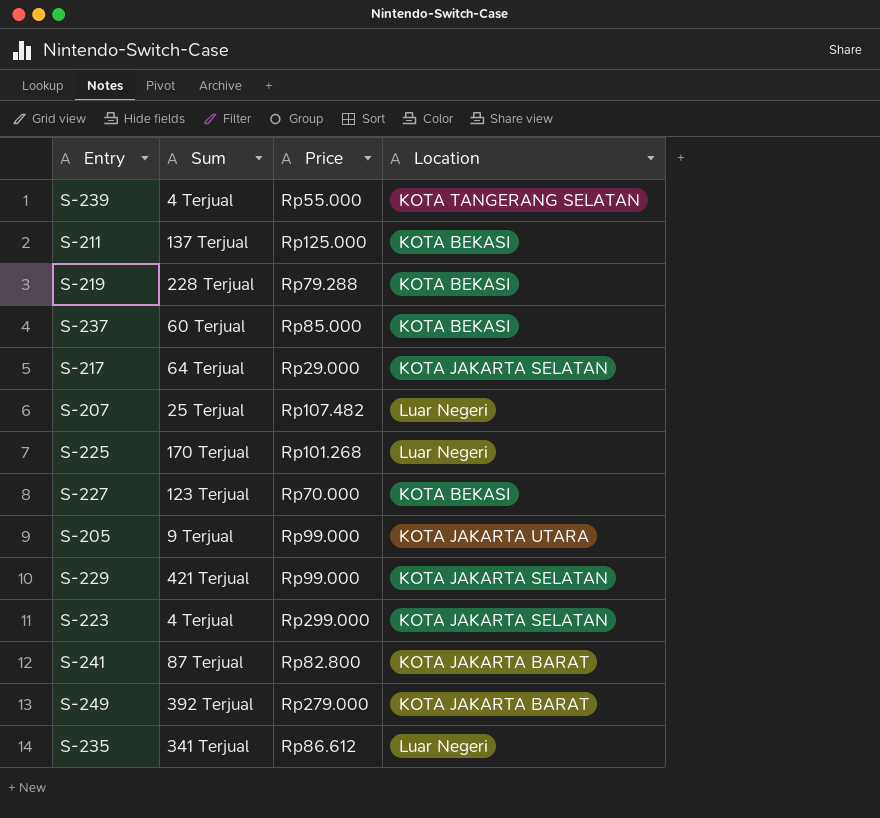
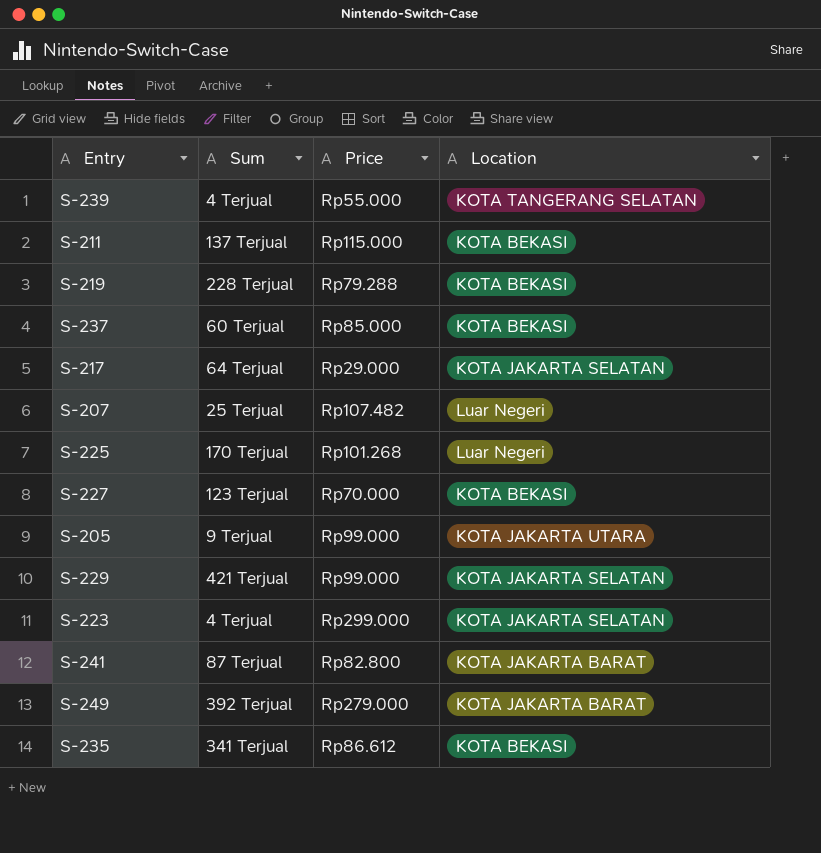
S-211 | Price: Rp125.000 -> Rp115.000
S-235 | Location: Luar Negeri -> KOTA BEKASI

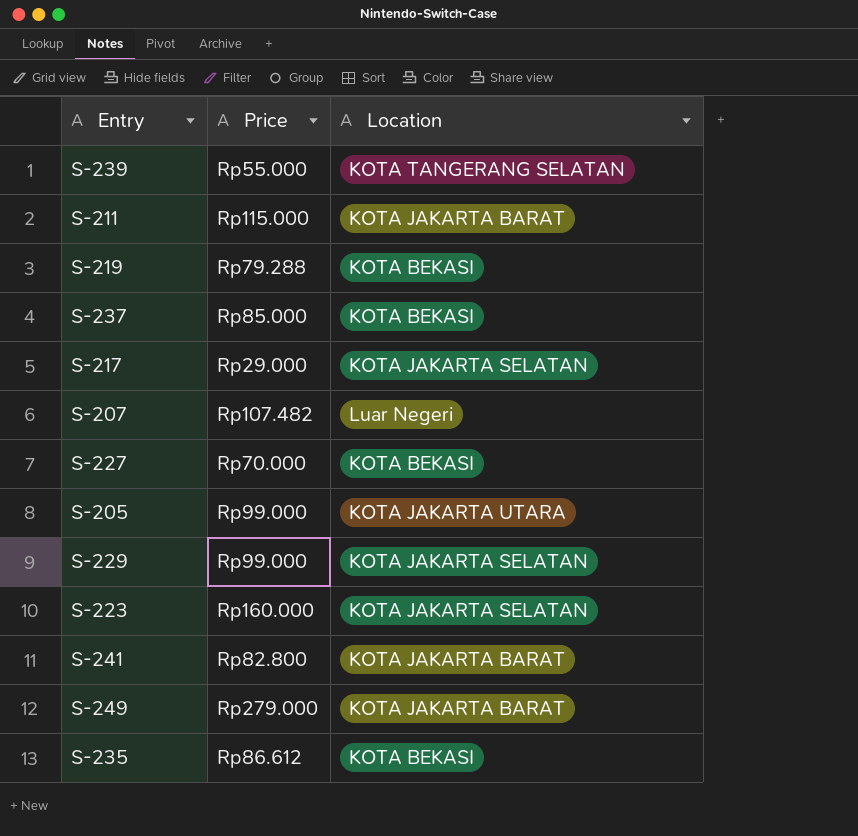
column Sum | position: 2 -> none
row S-225: 170 Terjual | Rp101.268 | Luar Negeri -> none
S-211 | Location: KOTA BEKASI -> KOTA JAKARTA BARAT
S-223 | Price: Rp299.000 -> Rp160.000

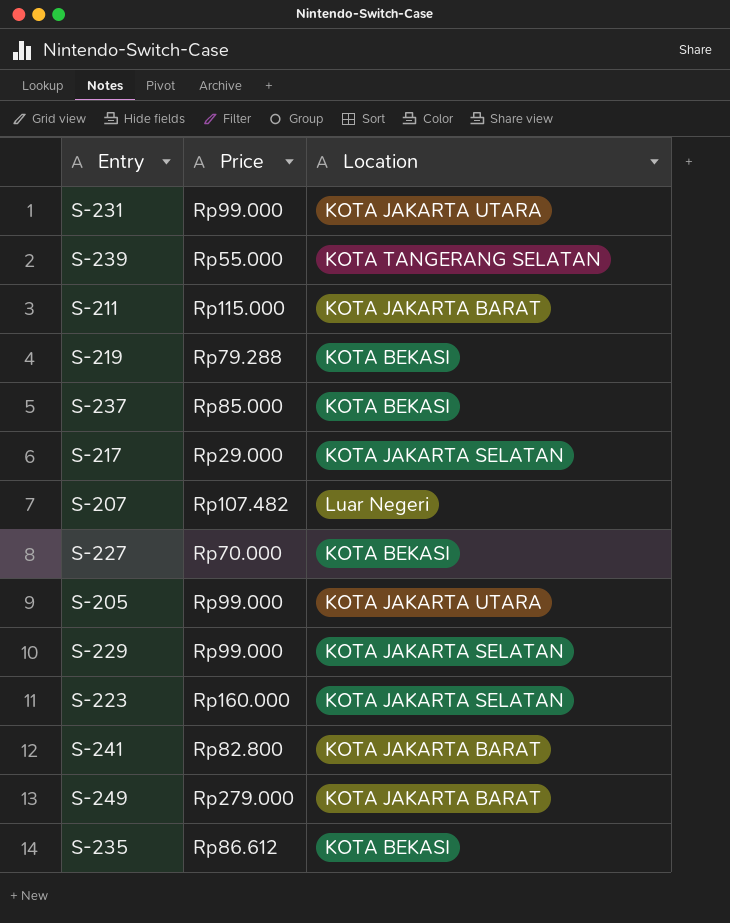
row S-231: none -> Rp99.000 | KOTA JAKARTA UTARA

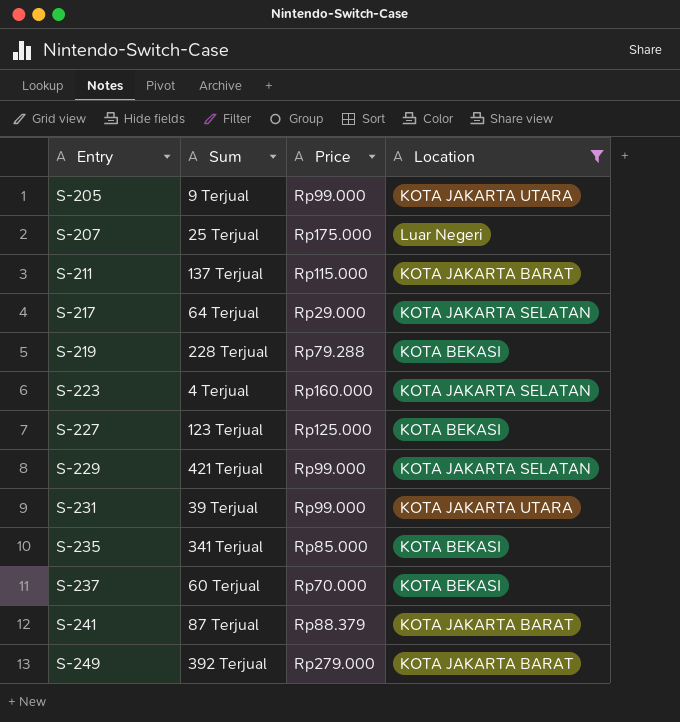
filter: none -> Location != KOTA TANGERANG SELATAN
row order: none -> Entry ascending
column Sum | position: none -> 2
S-207 | Price: Rp107.482 -> Rp175.000
S-227 | Price: Rp70.000 -> Rp125.000
S-235 | Price: Rp86.612 -> Rp85.000
S-237 | Price: Rp85.000 -> Rp70.000
S-241 | Price: Rp82.800 -> Rp88.379

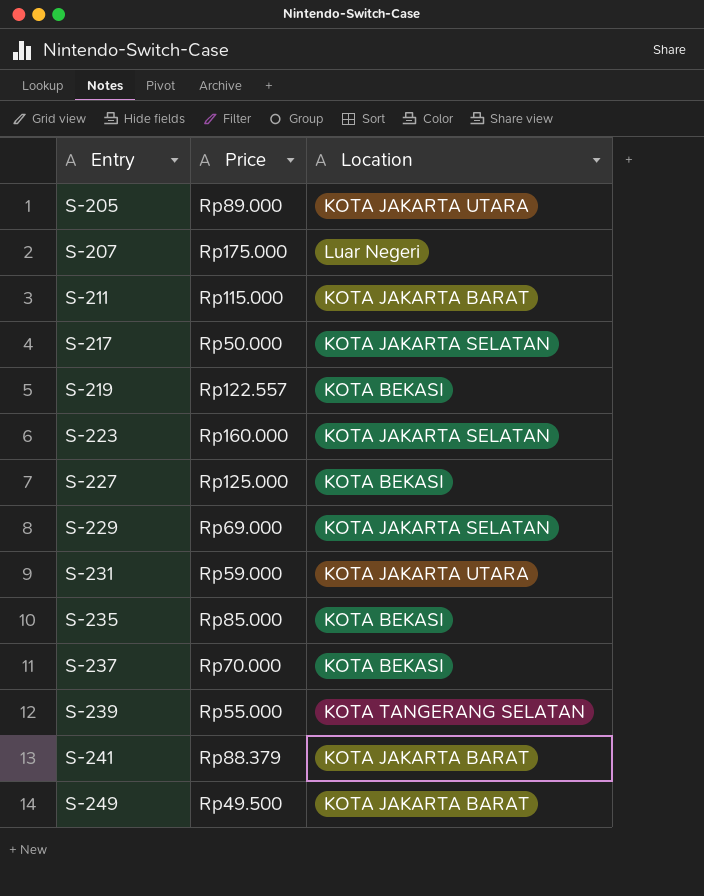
filter: Location != KOTA TANGERANG SELATAN -> none
column Sum | position: 2 -> none
S-205 | Price: Rp99.000 -> Rp89.000
S-217 | Price: Rp29.000 -> Rp50.000
S-219 | Price: Rp79.288 -> Rp122.557
S-229 | Price: Rp99.000 -> Rp69.000
S-231 | Price: Rp99.000 -> Rp59.000
S-249 | Price: Rp279.000 -> Rp49.500

